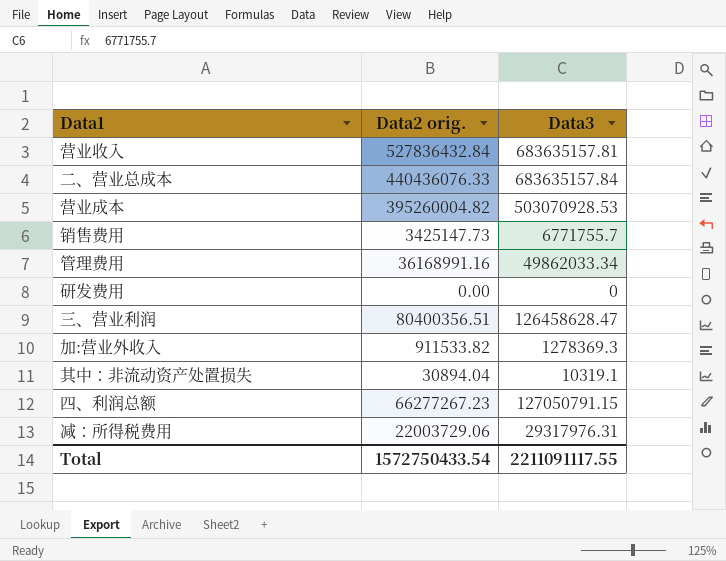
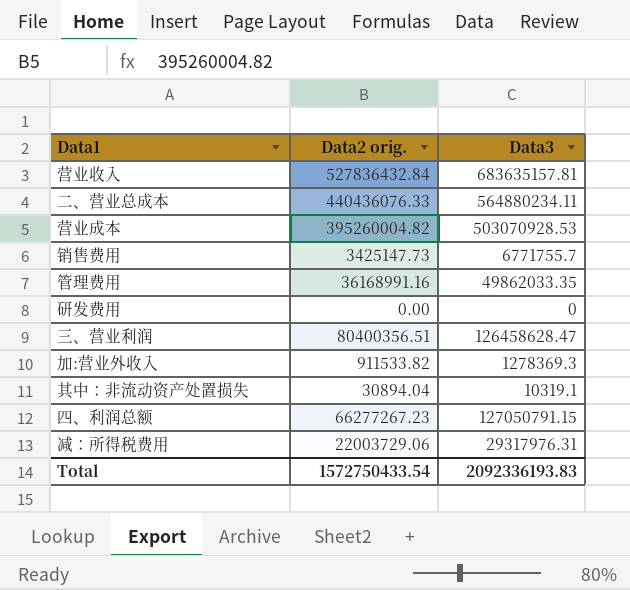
二、营业总成本 | Data3: 683635157.84 -> 564880234.11
管理费用 | Data3: 49862033.34 -> 49862033.35
Total | Data3: 2211091117.55 -> 2092336193.83

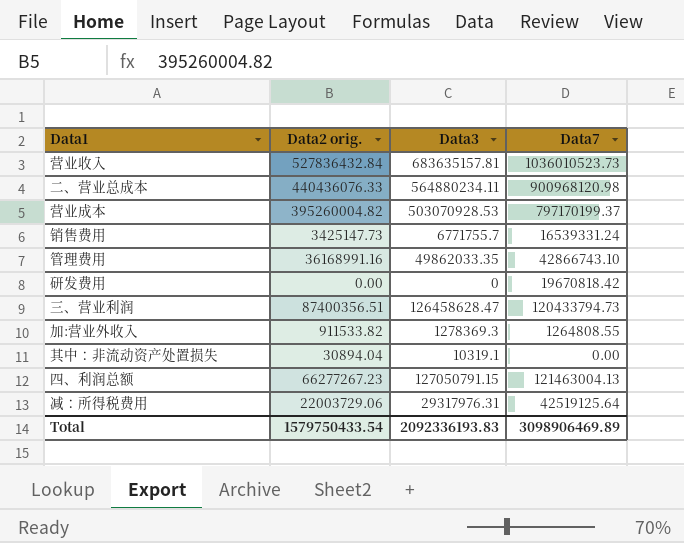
column Data7 | position: none -> 4
三、营业利润 | Data2 orig.: 80400356.51 -> 87400356.51
Total | Data2 orig.: 1572750433.54 -> 1579750433.54

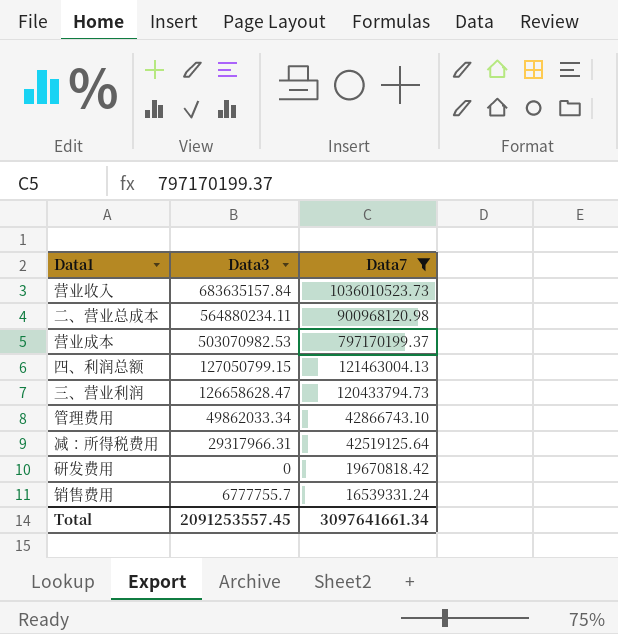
filter: none -> Data7 >= 16539331.24
row order: none -> Data7 descending
column Data2 orig. | position: 2 -> none
营业收入 | Data3: 683635157.81 -> 683635157.84
营业成本 | Data3: 503070928.53 -> 503070982.53
四、利润总额 | Data3: 127050791.15 -> 127050799.15
三、营业利润 | Data3: 126458628.47 -> 126658628.47
管理费用 | Data3: 49862033.35 -> 49862033.34
减：所得税费用 | Data3: 29317976.31 -> 29317966.31
销售费用 | Data3: 6771755.7 -> 6777755.7
Total | Data3: 2092336193.83 -> 2091253557.45
Total | Data7: 3098906469.89 -> 3097641661.34

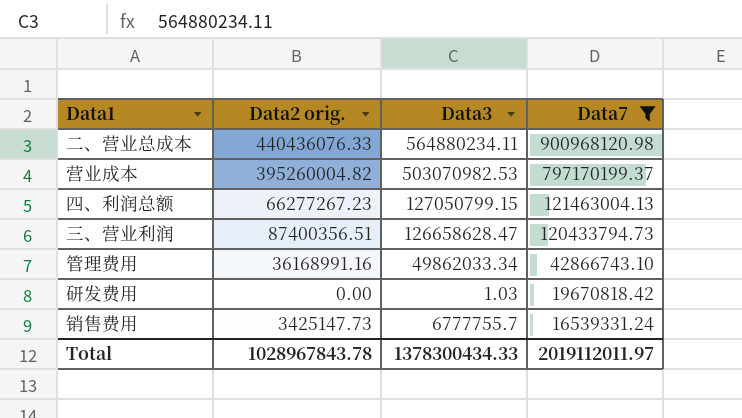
column Data2 orig. | position: none -> 2
row 营业收入: 683635157.84 | 1036010523.73 -> none
row 减：所得税费用: 29317966.31 | 42519125.64 -> none
研发费用 | Data3: 0 -> 1.03
Total | Data3: 2091253557.45 -> 1378300434.33
Total | Data7: 3097641661.34 -> 2019112011.97

